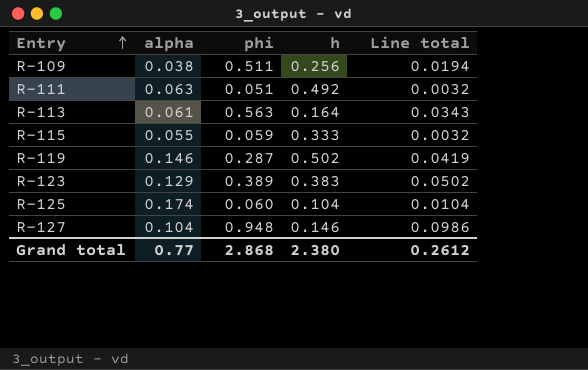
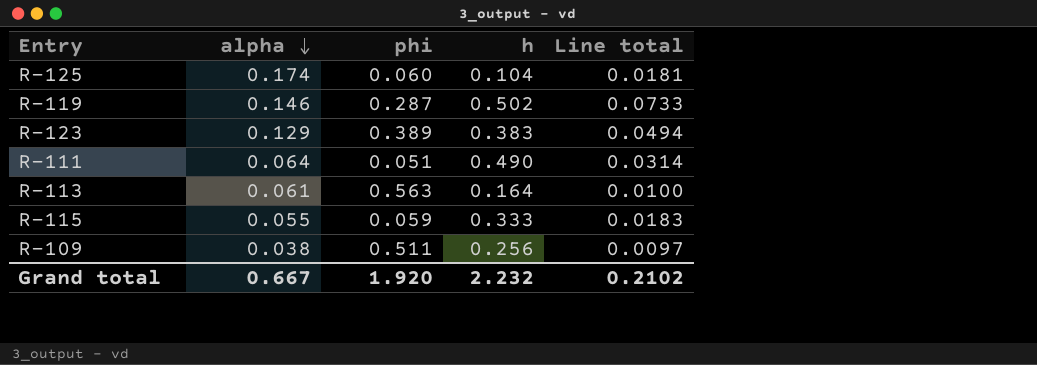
row order: Entry ascending -> alpha descending
column Line total | formula: [alpha] * [phi] -> [alpha] * [h]
row R-127: 0.104 | 0.948 | 0.146 | 0.0986 -> none
R-111 | alpha: 0.063 -> 0.064
R-111 | h: 0.492 -> 0.490
Grand total | alpha: 0.77 -> 0.667
Grand total | phi: 2.868 -> 1.920
Grand total | h: 2.380 -> 2.232
Grand total | Line total: 0.2612 -> 0.2102

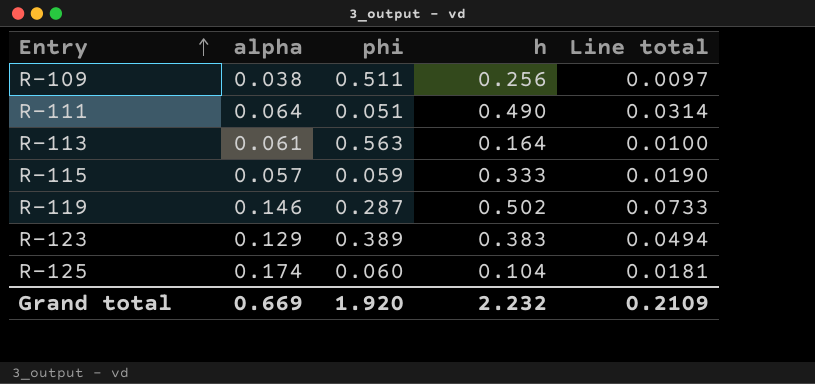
row order: alpha descending -> Entry ascending
R-115 | alpha: 0.055 -> 0.057
R-115 | Line total: 0.0183 -> 0.0190
Grand total | alpha: 0.667 -> 0.669
Grand total | Line total: 0.2102 -> 0.2109

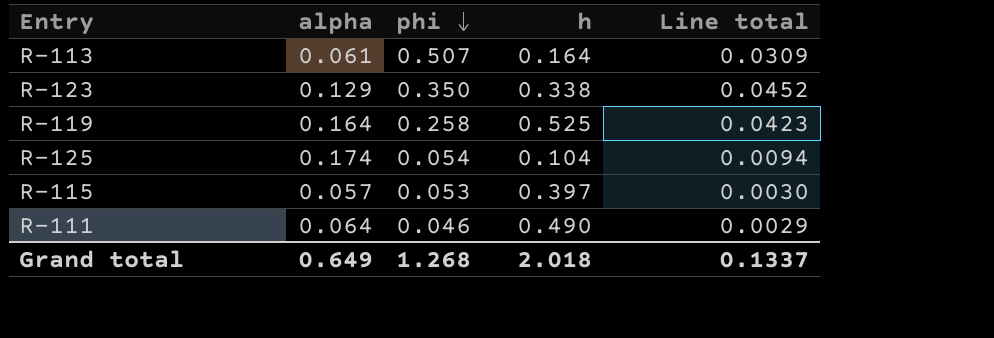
row order: Entry ascending -> phi descending
column Line total | formula: [alpha] * [h] -> [alpha] * [phi]
row R-109: 0.038 | 0.511 | 0.256 | 0.0097 -> none
R-113 | phi: 0.563 -> 0.507
R-123 | phi: 0.389 -> 0.350
R-123 | h: 0.383 -> 0.338
R-119 | alpha: 0.146 -> 0.164
R-119 | phi: 0.287 -> 0.258
R-119 | h: 0.502 -> 0.525
R-125 | phi: 0.060 -> 0.054
R-115 | phi: 0.059 -> 0.053
R-115 | h: 0.333 -> 0.397
R-111 | phi: 0.051 -> 0.046
Grand total | alpha: 0.669 -> 0.649
Grand total | phi: 1.920 -> 1.268
Grand total | h: 2.232 -> 2.018
Grand total | Line total: 0.2109 -> 0.1337

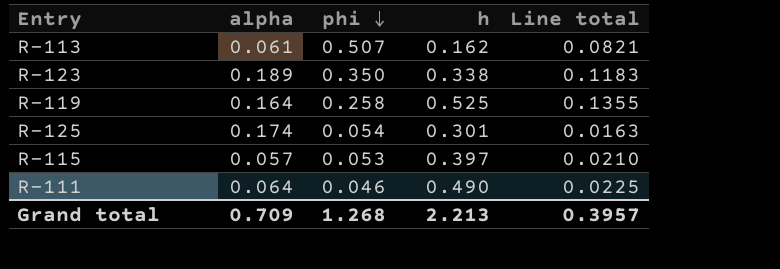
column Line total | formula: [alpha] * [phi] -> [phi] * [h]
R-113 | h: 0.164 -> 0.162
R-123 | alpha: 0.129 -> 0.189
R-125 | h: 0.104 -> 0.301
Grand total | alpha: 0.649 -> 0.709
Grand total | h: 2.018 -> 2.213
Grand total | Line total: 0.1337 -> 0.3957

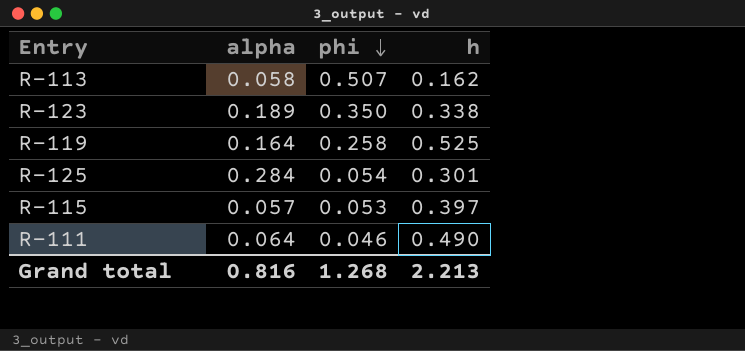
column Line total | formula: [phi] * [h] -> none
R-113 | alpha: 0.061 -> 0.058
R-125 | alpha: 0.174 -> 0.284
Grand total | alpha: 0.709 -> 0.816

